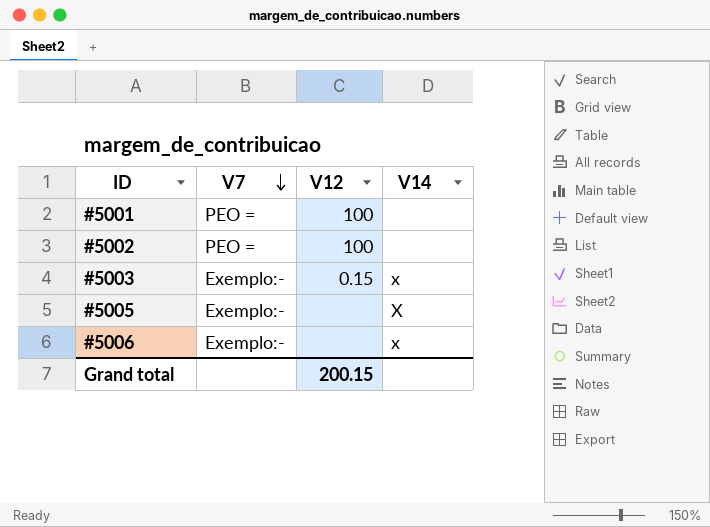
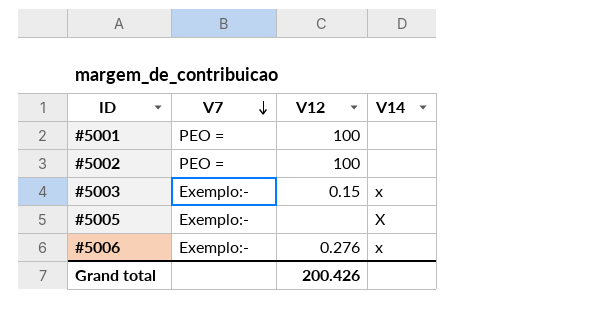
#5006 | V12: none -> 0.276
Grand total | V12: 200.15 -> 200.426

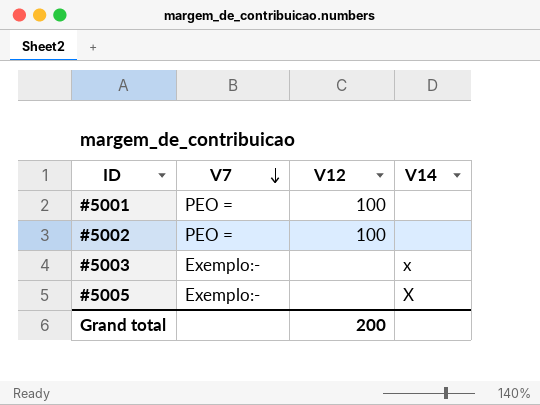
row #5006: Exemplo:- | 0.276 | x -> none
#5003 | V12: 0.15 -> none
Grand total | V12: 200.426 -> 200

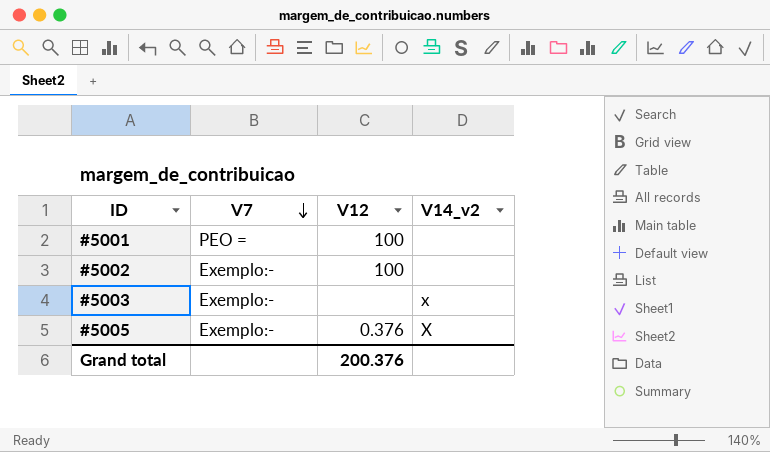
column name: V14 -> V14_v2
#5002 | V7: PEO = -> Exemplo:-
#5005 | V12: none -> 0.376
Grand total | V12: 200 -> 200.376

